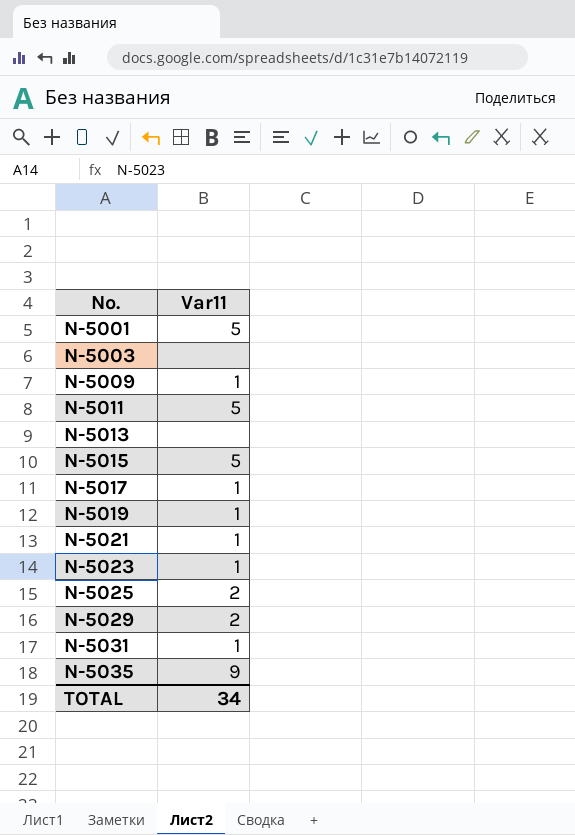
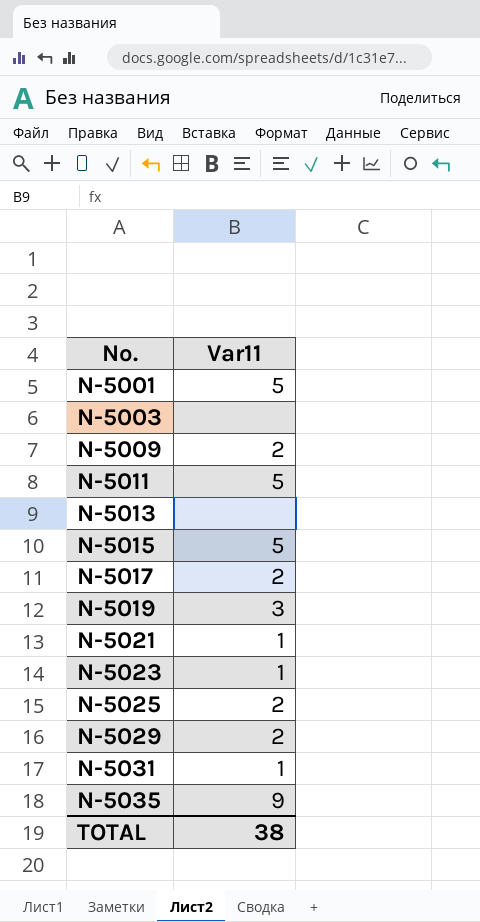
N-5009 | Var11: 1 -> 2
N-5017 | Var11: 1 -> 2
N-5019 | Var11: 1 -> 3
TOTAL | Var11: 34 -> 38

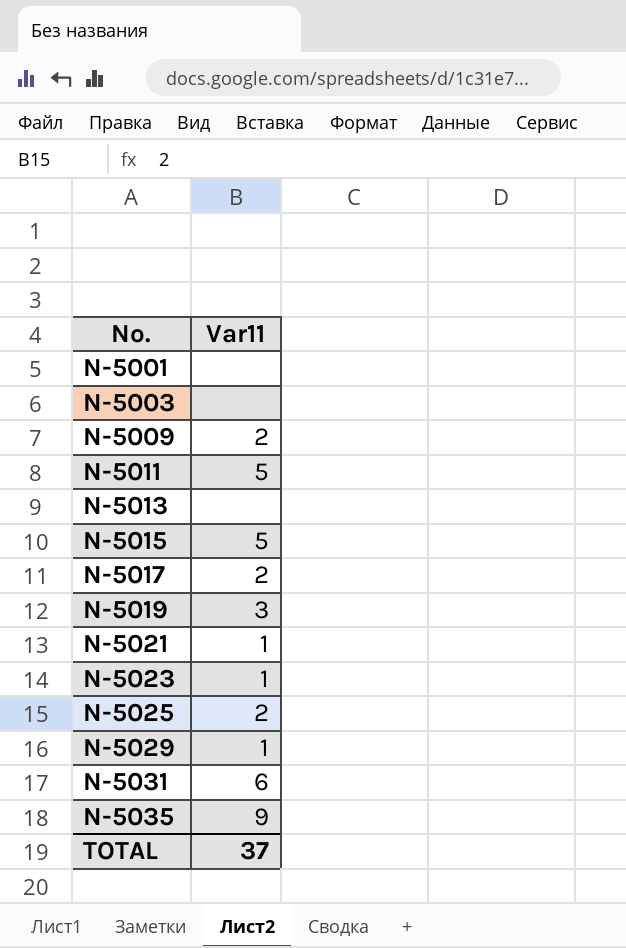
N-5001 | Var11: 5 -> none
N-5029 | Var11: 2 -> 1
N-5031 | Var11: 1 -> 6
TOTAL | Var11: 38 -> 37

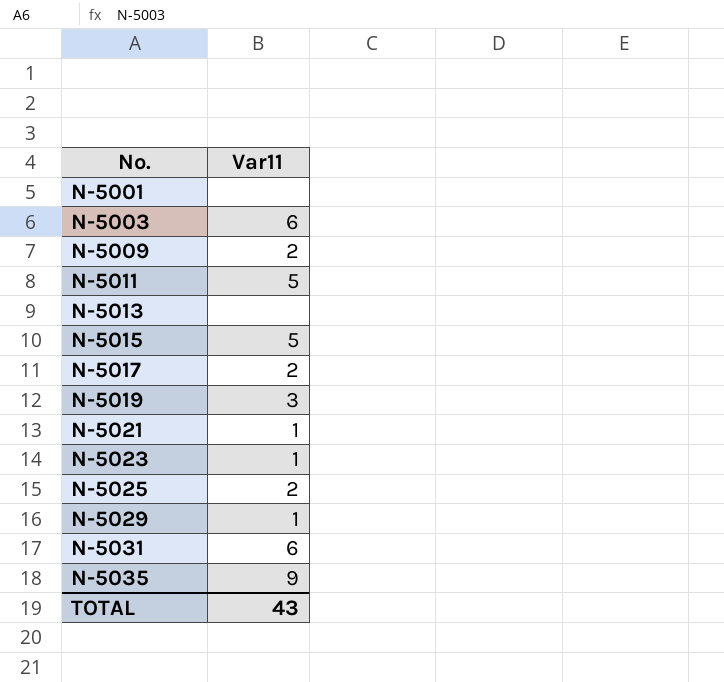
N-5003 | Var11: none -> 6
TOTAL | Var11: 37 -> 43

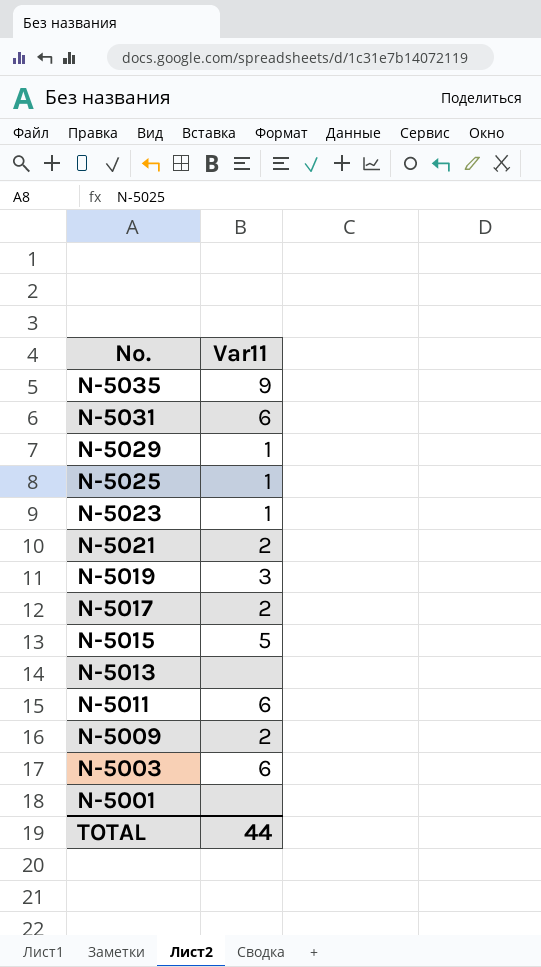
row order: No. ascending -> No. descending
N-5025 | Var11: 2 -> 1
N-5021 | Var11: 1 -> 2
N-5011 | Var11: 5 -> 6
TOTAL | Var11: 43 -> 44

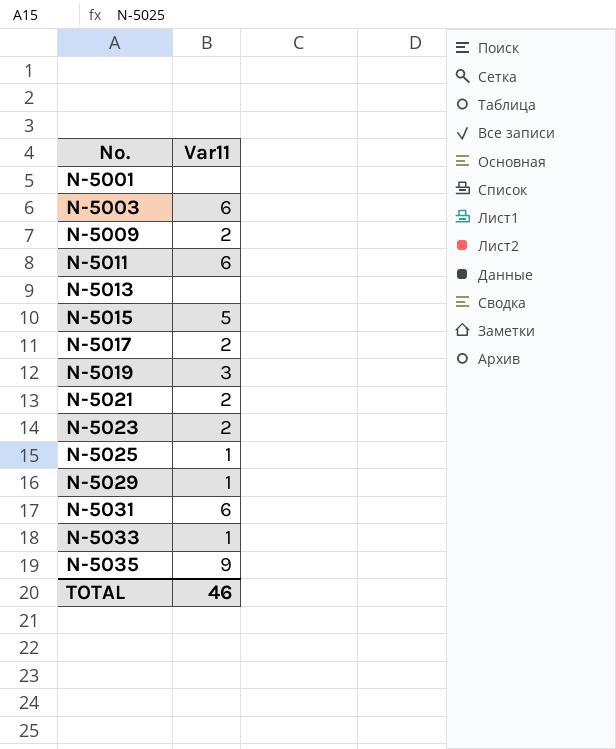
row order: No. descending -> No. ascending
N-5023 | Var11: 1 -> 2
row N-5033: none -> 1
TOTAL | Var11: 44 -> 46

